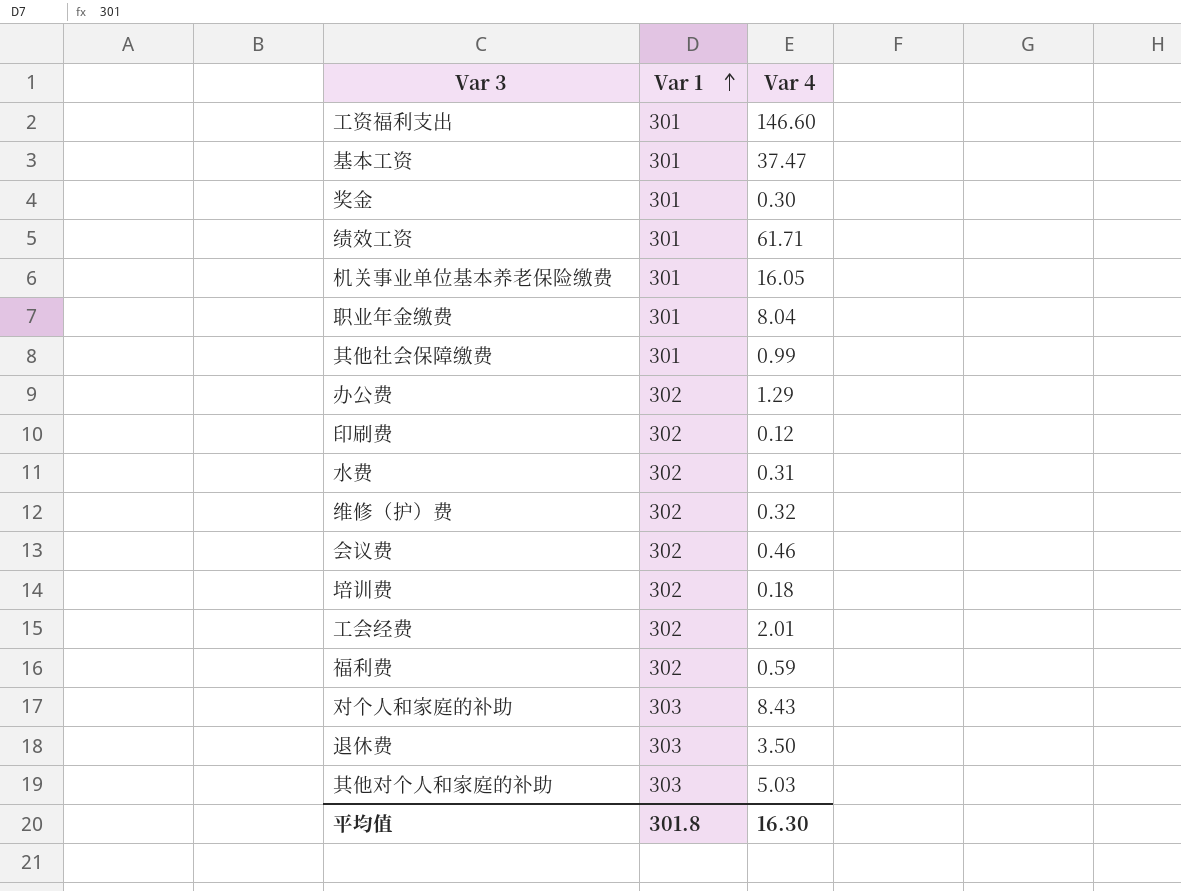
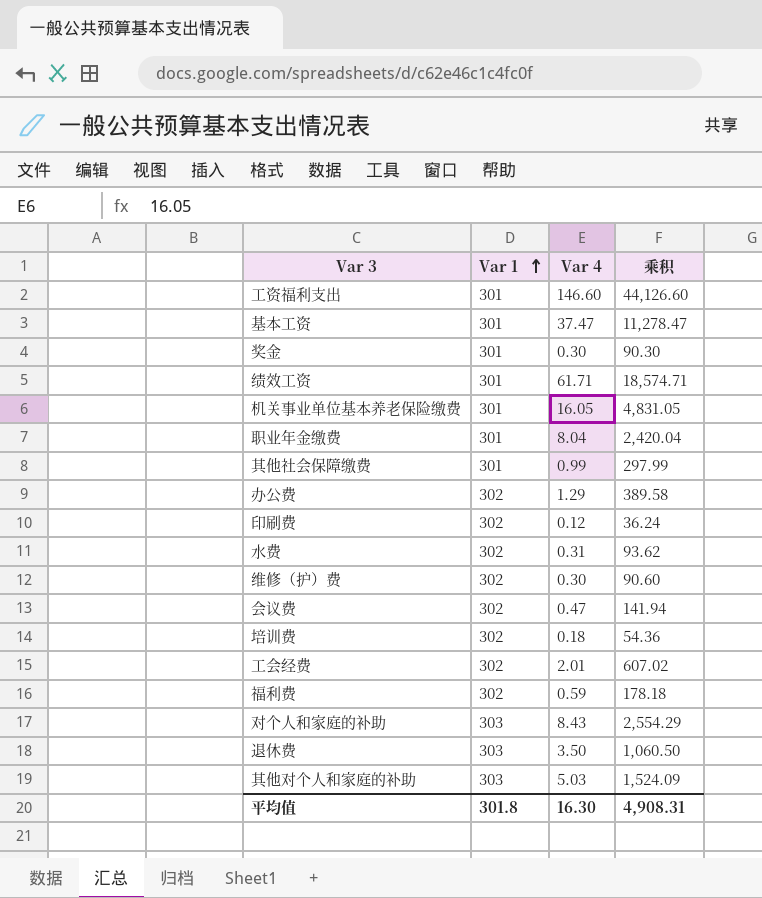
column 乘积 | formula: none -> [Var 1] * [Var 4]
维修（护）费 | Var 4: 0.32 -> 0.30
会议费 | Var 4: 0.46 -> 0.47

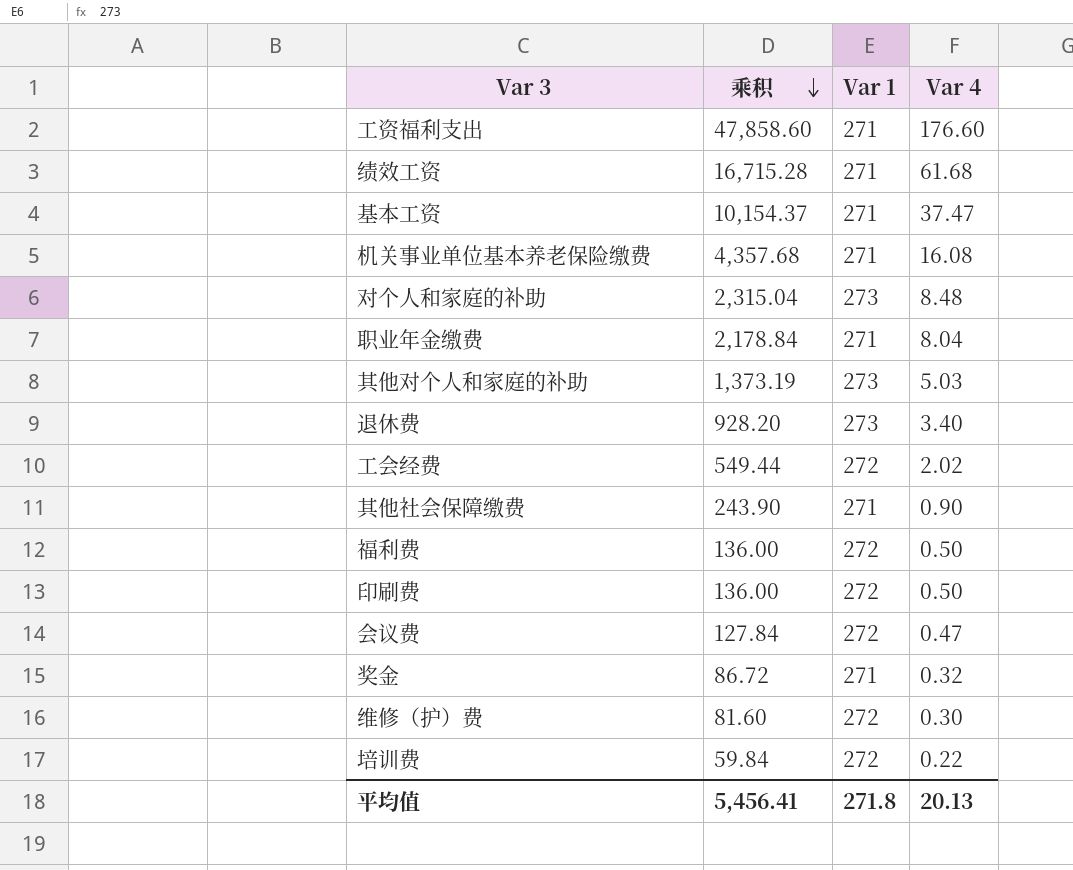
row order: Var 1 ascending -> 乘积 descending
column 乘积 | position: 4 -> 2
row 办公费: 302 | 1.29 | 389.58 -> none
row 水费: 302 | 0.31 | 93.62 -> none
工资福利支出 | 乘积: 44,126.60 -> 47,858.60
工资福利支出 | Var 1: 301 -> 271
工资福利支出 | Var 4: 146.60 -> 176.60
绩效工资 | 乘积: 18,574.71 -> 16,715.28
绩效工资 | Var 1: 301 -> 271
绩效工资 | Var 4: 61.71 -> 61.68
基本工资 | 乘积: 11,278.47 -> 10,154.37
基本工资 | Var 1: 301 -> 271
机关事业单位基本养老保险缴费 | 乘积: 4,831.05 -> 4,357.68
机关事业单位基本养老保险缴费 | Var 1: 301 -> 271
机关事业单位基本养老保险缴费 | Var 4: 16.05 -> 16.08
对个人和家庭的补助 | 乘积: 2,554.29 -> 2,315.04
对个人和家庭的补助 | Var 1: 303 -> 273
对个人和家庭的补助 | Var 4: 8.43 -> 8.48
职业年金缴费 | 乘积: 2,420.04 -> 2,178.84
职业年金缴费 | Var 1: 301 -> 271
其他对个人和家庭的补助 | 乘积: 1,524.09 -> 1,373.19
其他对个人和家庭的补助 | Var 1: 303 -> 273
退休费 | 乘积: 1,060.50 -> 928.20
退休费 | Var 1: 303 -> 273
退休费 | Var 4: 3.50 -> 3.40
工会经费 | 乘积: 607.02 -> 549.44
工会经费 | Var 1: 302 -> 272
工会经费 | Var 4: 2.01 -> 2.02
其他社会保障缴费 | 乘积: 297.99 -> 243.90
其他社会保障缴费 | Var 1: 301 -> 271
其他社会保障缴费 | Var 4: 0.99 -> 0.90
福利费 | 乘积: 178.18 -> 136.00
福利费 | Var 1: 302 -> 272
福利费 | Var 4: 0.59 -> 0.50
印刷费 | 乘积: 36.24 -> 136.00
印刷费 | Var 1: 302 -> 272
印刷费 | Var 4: 0.12 -> 0.50
会议费 | 乘积: 141.94 -> 127.84
会议费 | Var 1: 302 -> 272
奖金 | 乘积: 90.30 -> 86.72
奖金 | Var 1: 301 -> 271
奖金 | Var 4: 0.30 -> 0.32
维修（护）费 | 乘积: 90.60 -> 81.60
维修（护）费 | Var 1: 302 -> 272
培训费 | 乘积: 54.36 -> 59.84
培训费 | Var 1: 302 -> 272
培训费 | Var 4: 0.18 -> 0.22
平均值 | 乘积: 4,908.31 -> 5,456.41
平均值 | Var 1: 301.8 -> 271.8
平均值 | Var 4: 16.30 -> 20.13

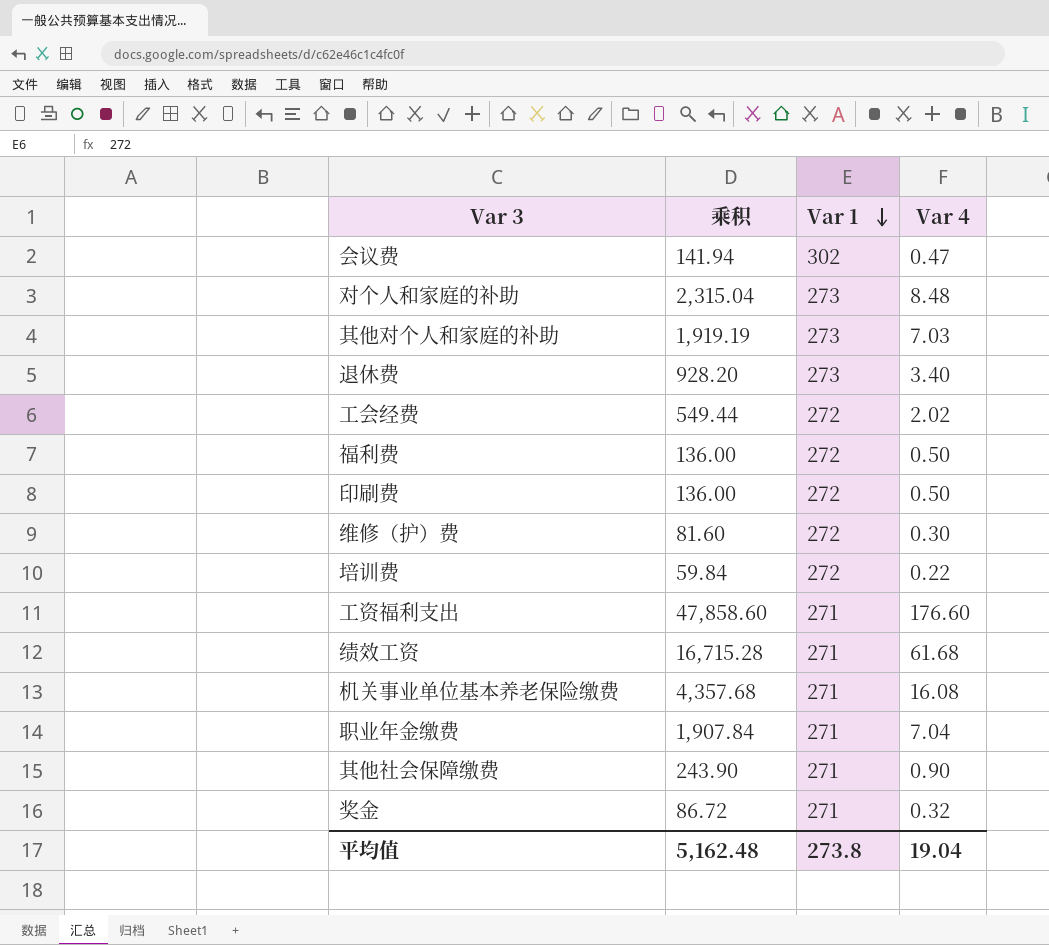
row order: 乘积 descending -> Var 1 descending
row 基本工资: 10,154.37 | 271 | 37.47 -> none
会议费 | 乘积: 127.84 -> 141.94
会议费 | Var 1: 272 -> 302
其他对个人和家庭的补助 | 乘积: 1,373.19 -> 1,919.19
其他对个人和家庭的补助 | Var 4: 5.03 -> 7.03
职业年金缴费 | 乘积: 2,178.84 -> 1,907.84
职业年金缴费 | Var 4: 8.04 -> 7.04
平均值 | 乘积: 5,456.41 -> 5,162.48
平均值 | Var 1: 271.8 -> 273.8
平均值 | Var 4: 20.13 -> 19.04

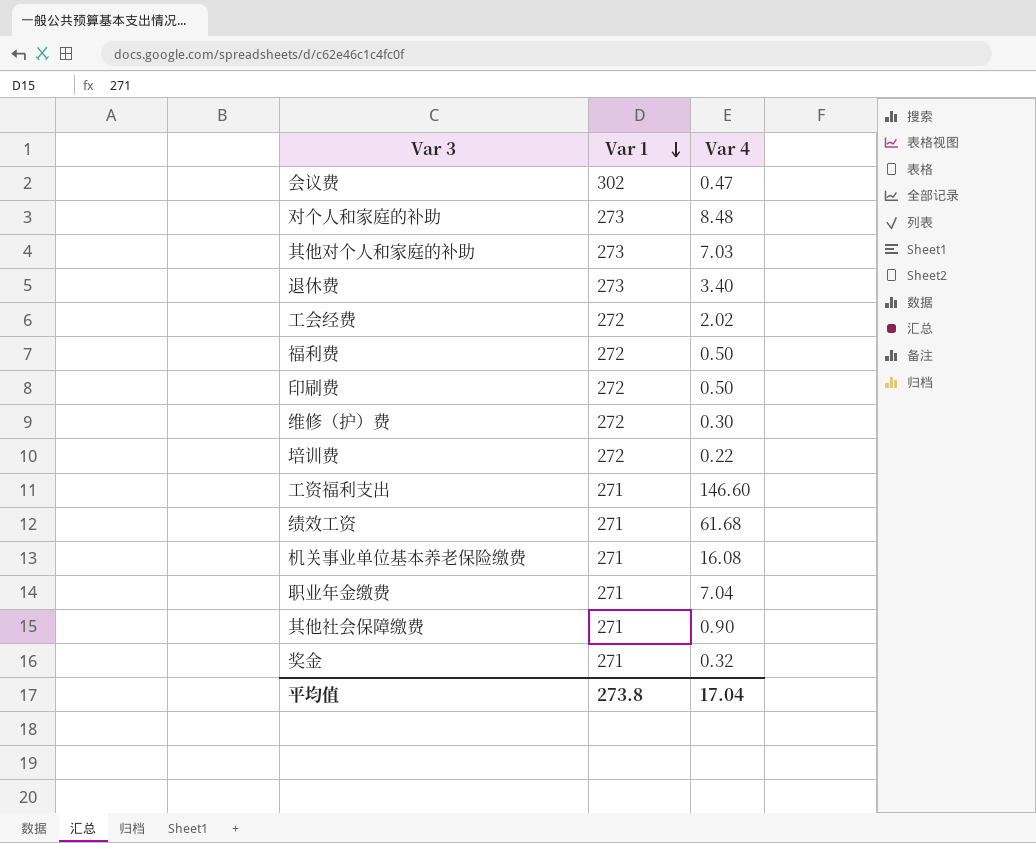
column 乘积 | formula: [Var 1] * [Var 4] -> none
工资福利支出 | Var 4: 176.60 -> 146.60
平均值 | Var 4: 19.04 -> 17.04

